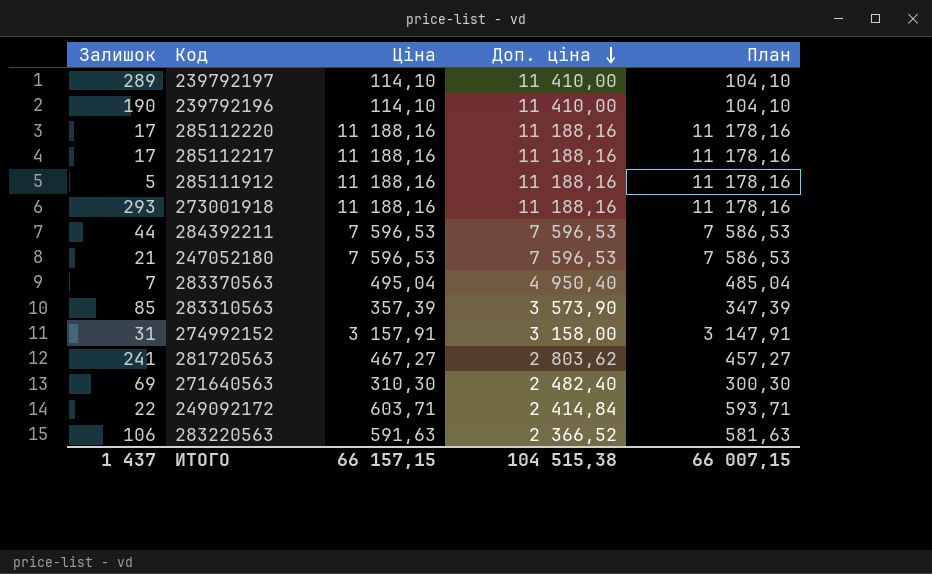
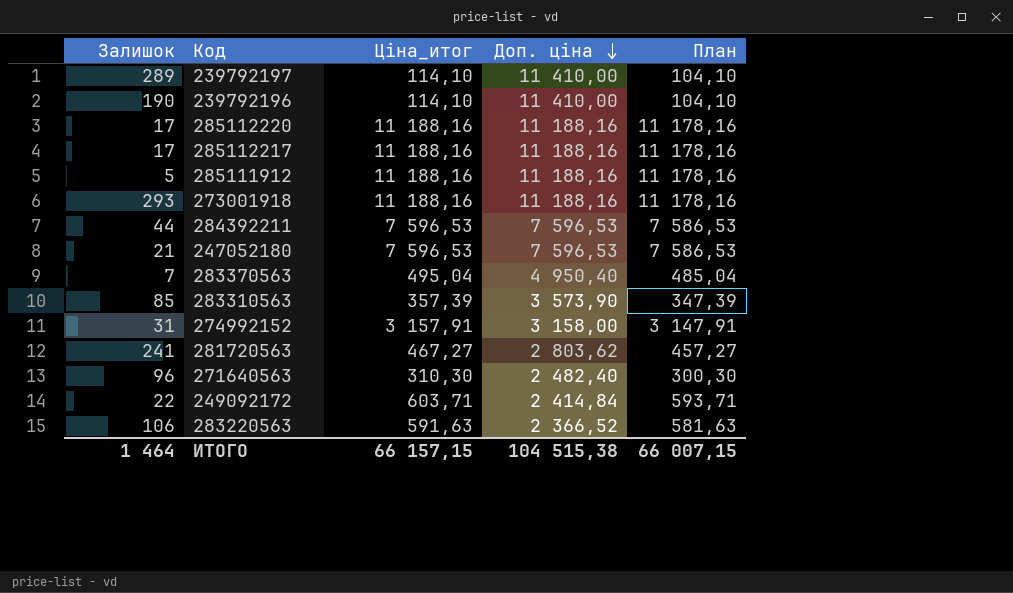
column name: Ціна -> Ціна_итог
271640563 | Залишок: 69 -> 96
ИТОГО | Залишок: 1 437 -> 1 464

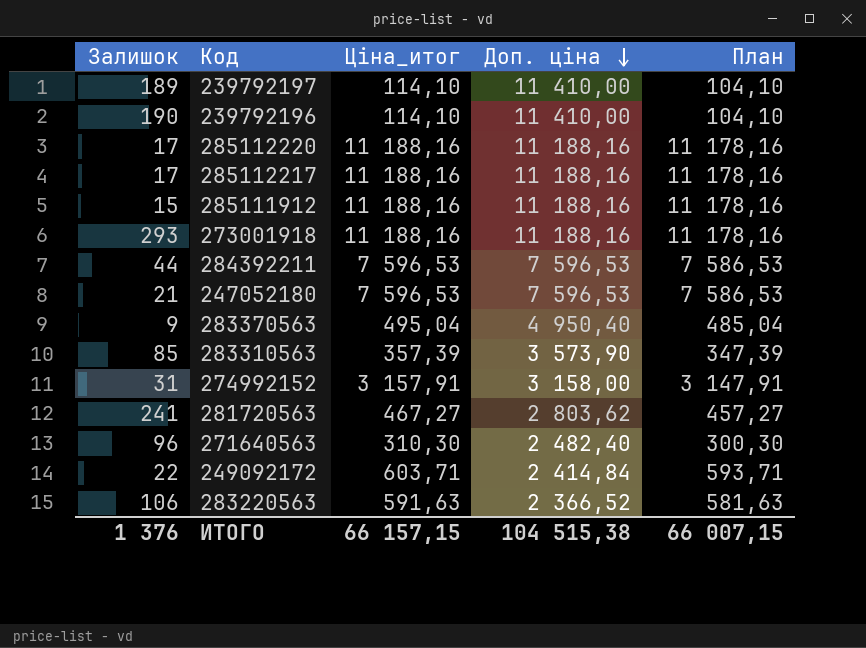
239792197 | Залишок: 289 -> 189
285111912 | Залишок: 5 -> 15
283370563 | Залишок: 7 -> 9
ИТОГО | Залишок: 1 464 -> 1 376

